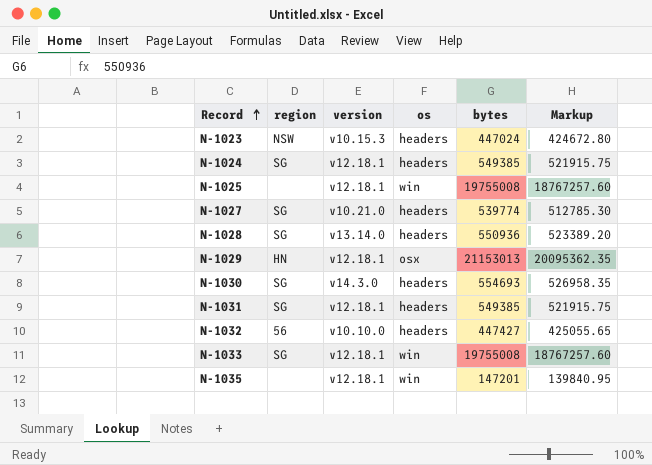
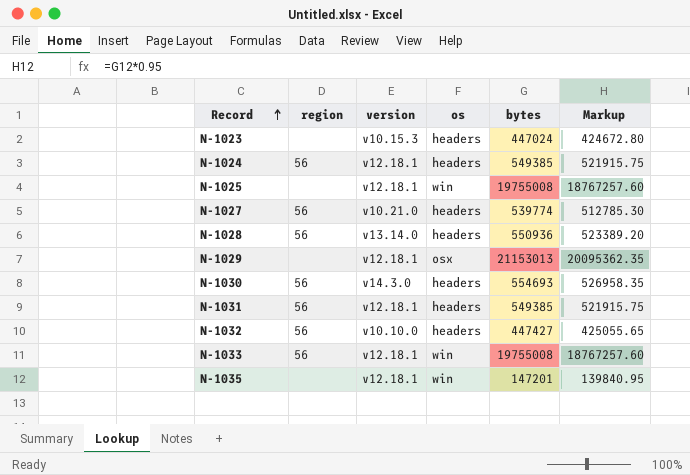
N-1023 | region: NSW -> none
N-1024 | region: SG -> 56
N-1027 | region: SG -> 56
N-1028 | region: SG -> 56
N-1029 | region: HN -> none
N-1030 | region: SG -> 56
N-1031 | region: SG -> 56
N-1033 | region: SG -> 56

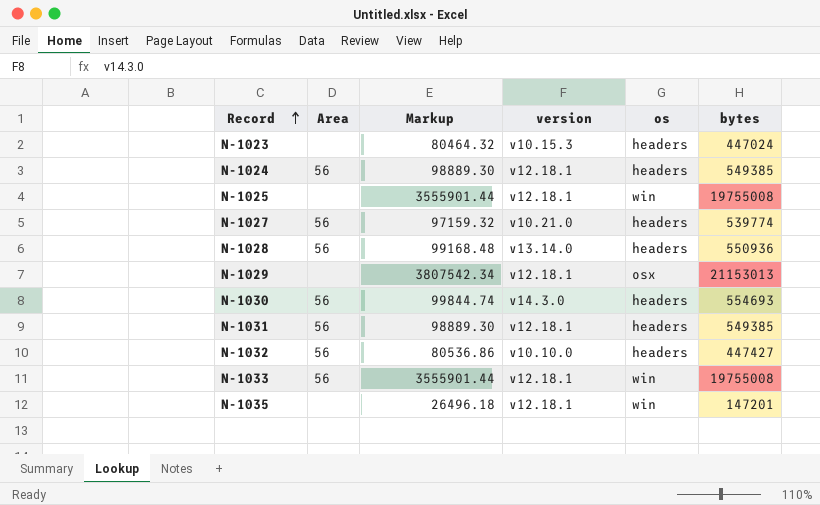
column name: region -> Area
column Markup | formula: [bytes] * 0.95 -> [bytes] * 0.18
column Markup | position: 6 -> 3

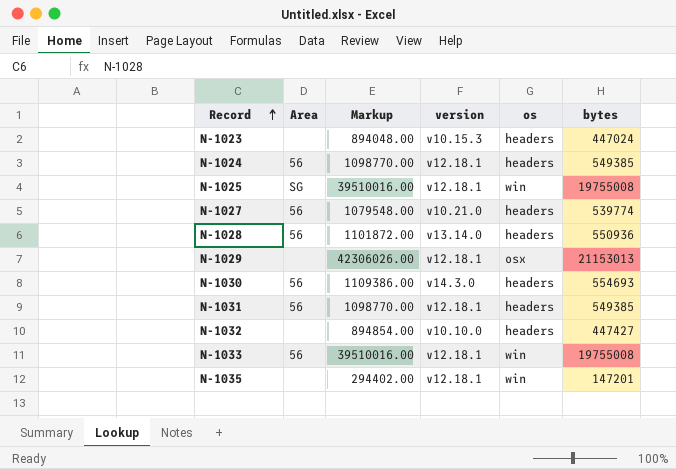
column Markup | formula: [bytes] * 0.18 -> [bytes] * 2
N-1025 | Area: none -> SG
N-1032 | Area: 56 -> none

